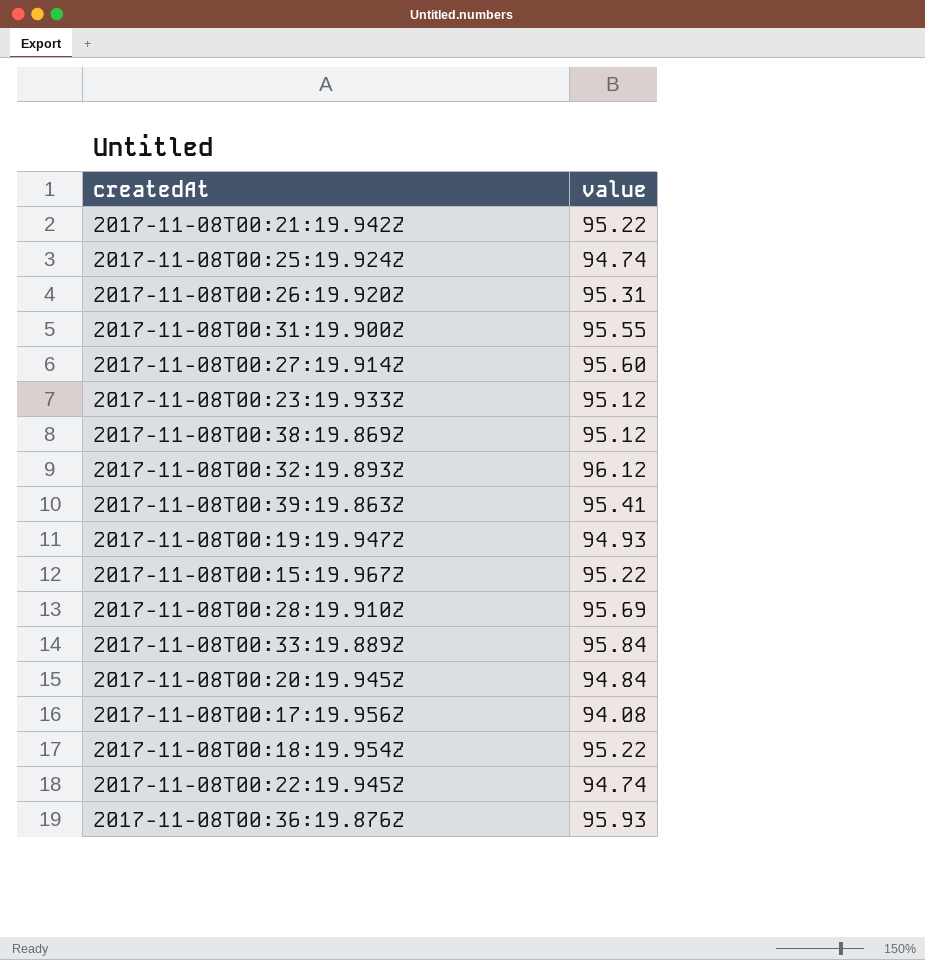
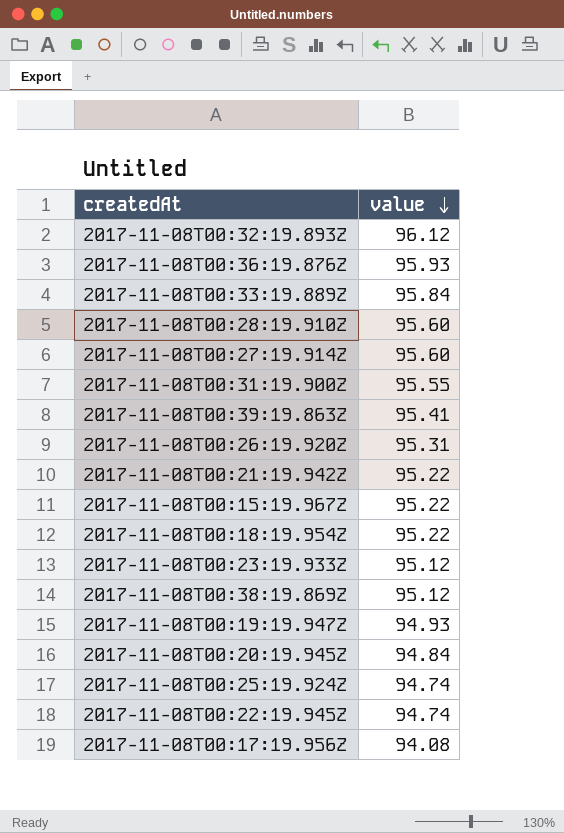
row order: none -> value descending
2017-11-08T00:28:19.910Z | value: 95.69 -> 95.60

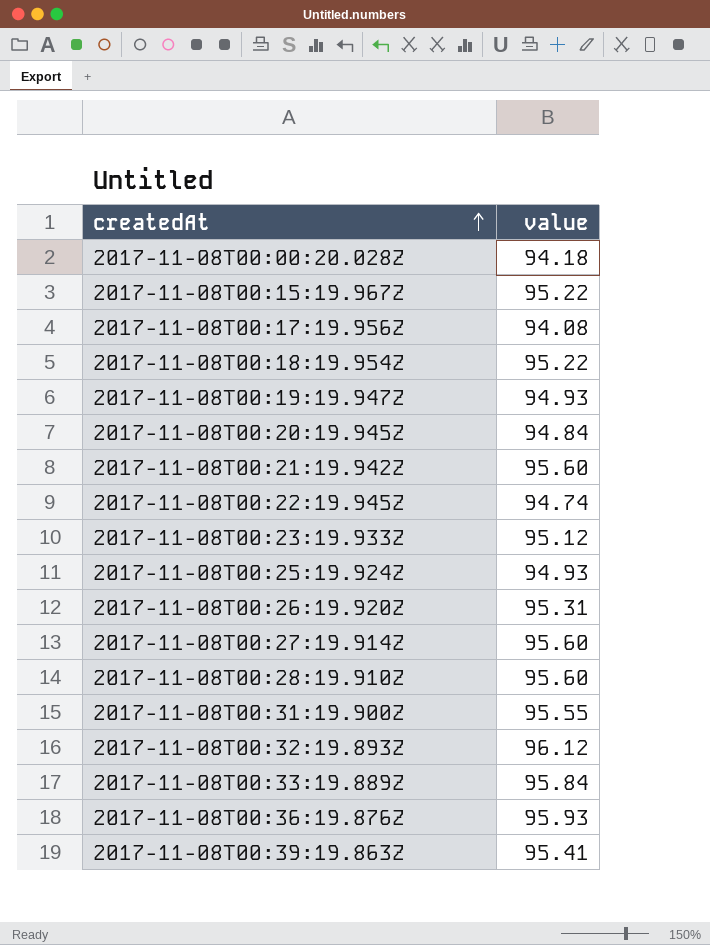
row order: value descending -> createdAt ascending
row 2017-11-08T00:38:19.869Z: 95.12 -> none
row 2017-11-08T00:00:20.028Z: none -> 94.18
2017-11-08T00:21:19.942Z | value: 95.22 -> 95.60
2017-11-08T00:25:19.924Z | value: 94.74 -> 94.93

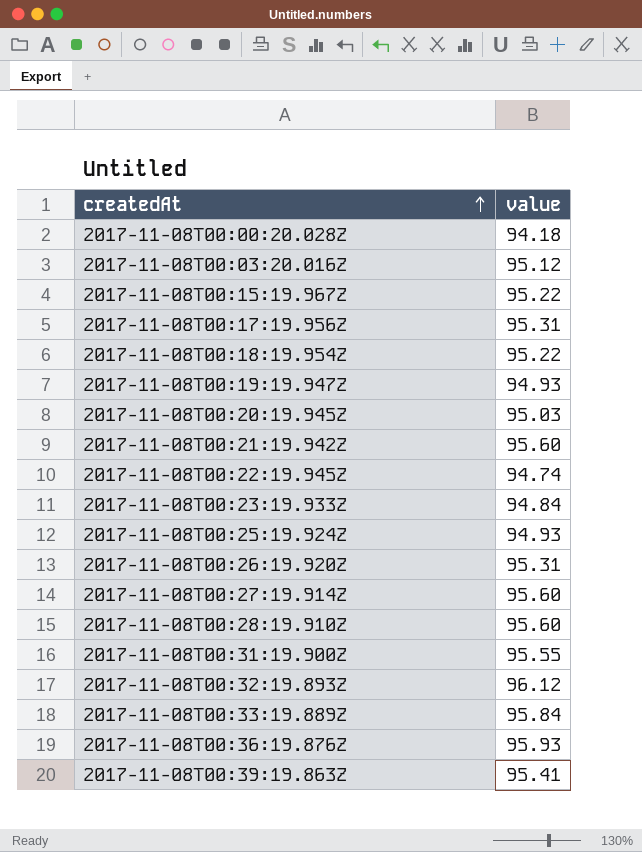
row 2017-11-08T00:03:20.016Z: none -> 95.12
2017-11-08T00:17:19.956Z | value: 94.08 -> 95.31
2017-11-08T00:20:19.945Z | value: 94.84 -> 95.03
2017-11-08T00:23:19.933Z | value: 95.12 -> 94.84

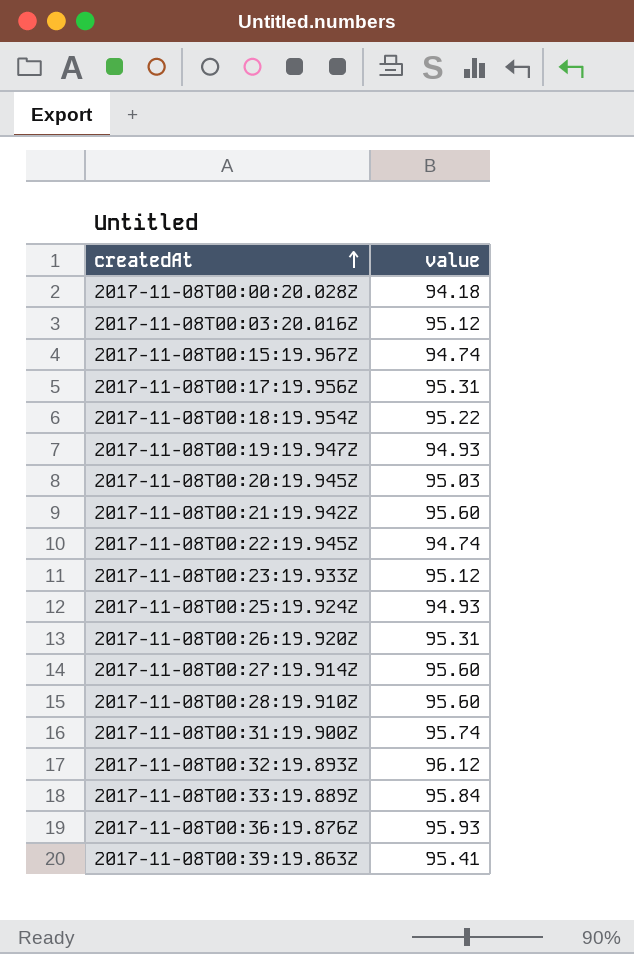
2017-11-08T00:15:19.967Z | value: 95.22 -> 94.74
2017-11-08T00:23:19.933Z | value: 94.84 -> 95.12
2017-11-08T00:31:19.900Z | value: 95.55 -> 95.74

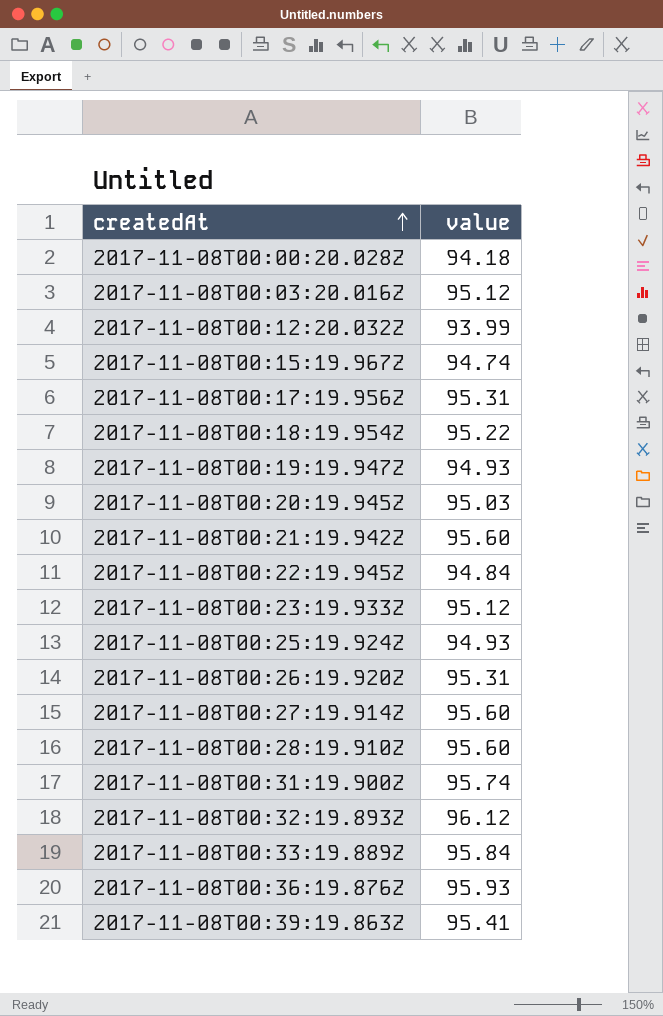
row 2017-11-08T00:12:20.032Z: none -> 93.99
2017-11-08T00:22:19.945Z | value: 94.74 -> 94.84

